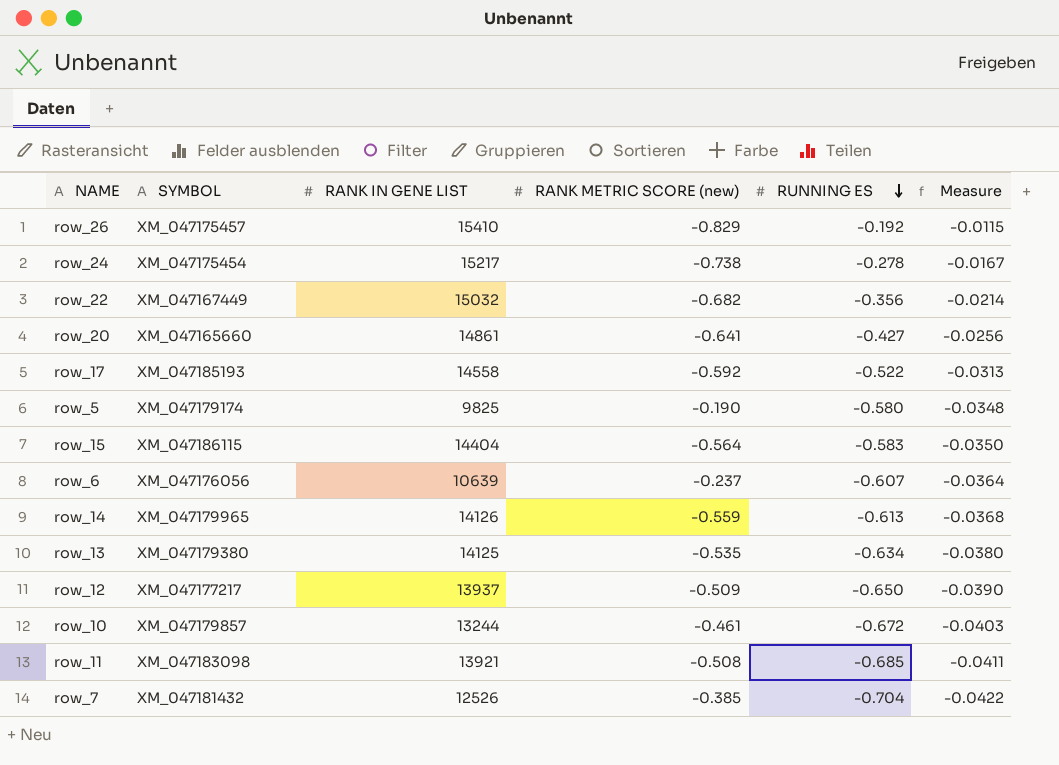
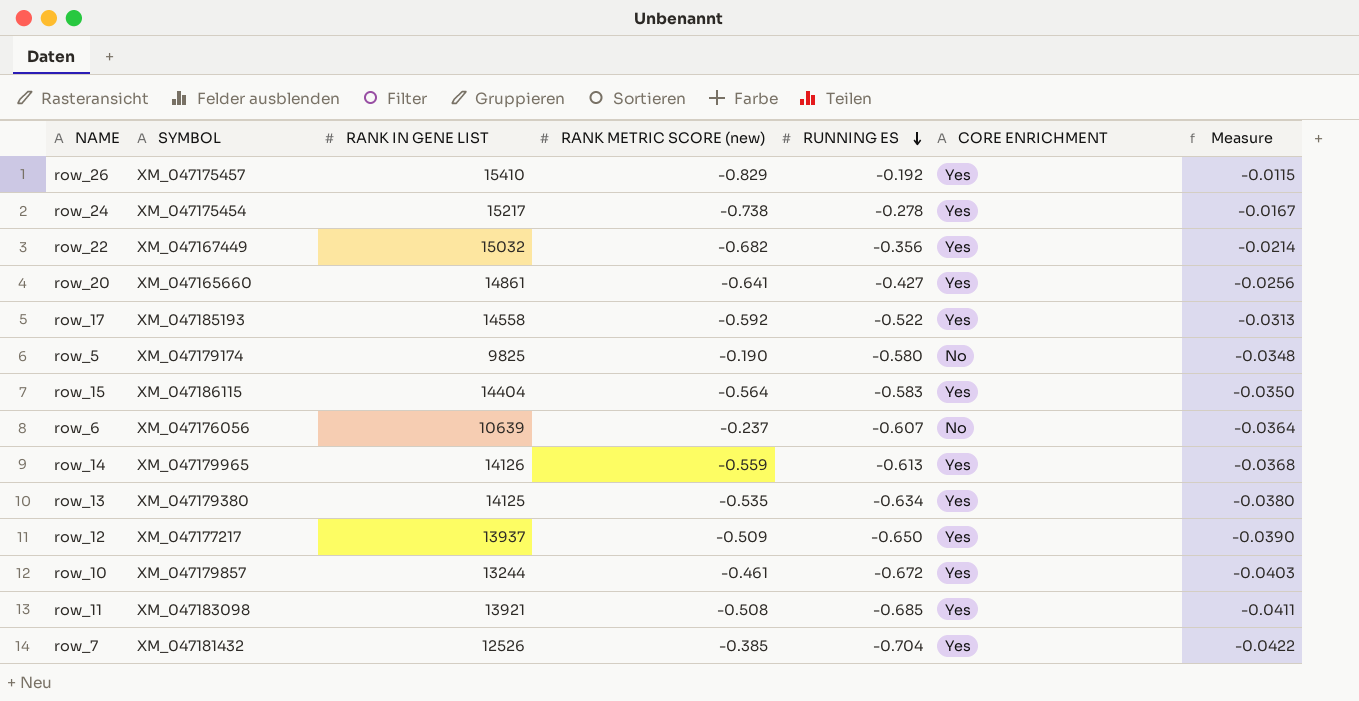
column CORE ENRICHMENT | position: none -> 6

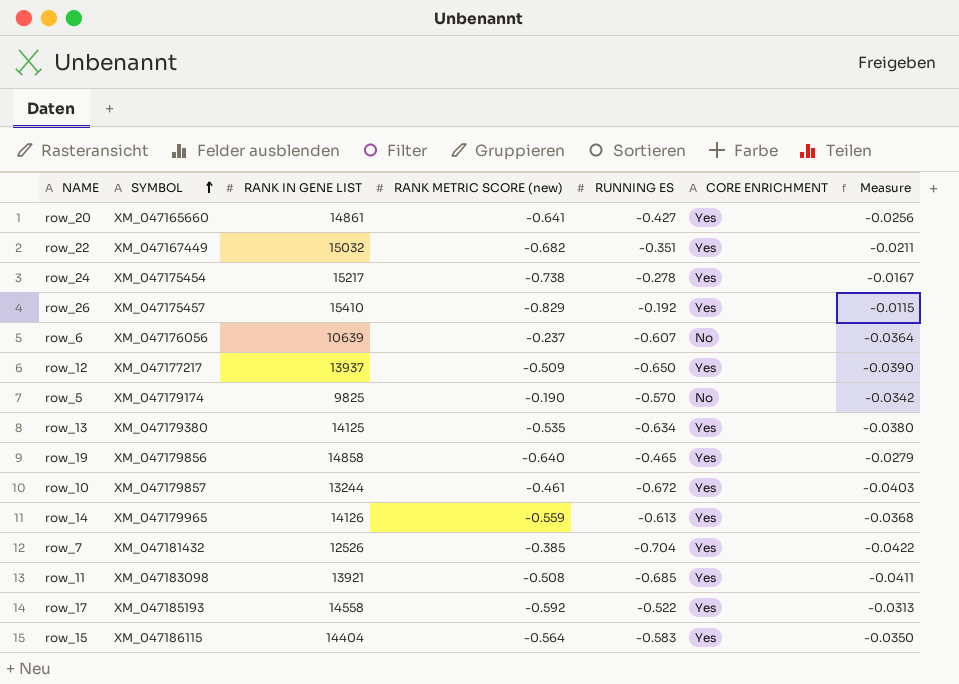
row order: RUNNING ES descending -> SYMBOL ascending
row_22 | RUNNING ES: -0.356 -> -0.351
row_22 | Measure: -0.0214 -> -0.0211
row_5 | RUNNING ES: -0.580 -> -0.570
row_5 | Measure: -0.0348 -> -0.0342
row row_19: none -> XM_047179856 | 14858 | -0.640 | -0.465 | Yes | -0.0279

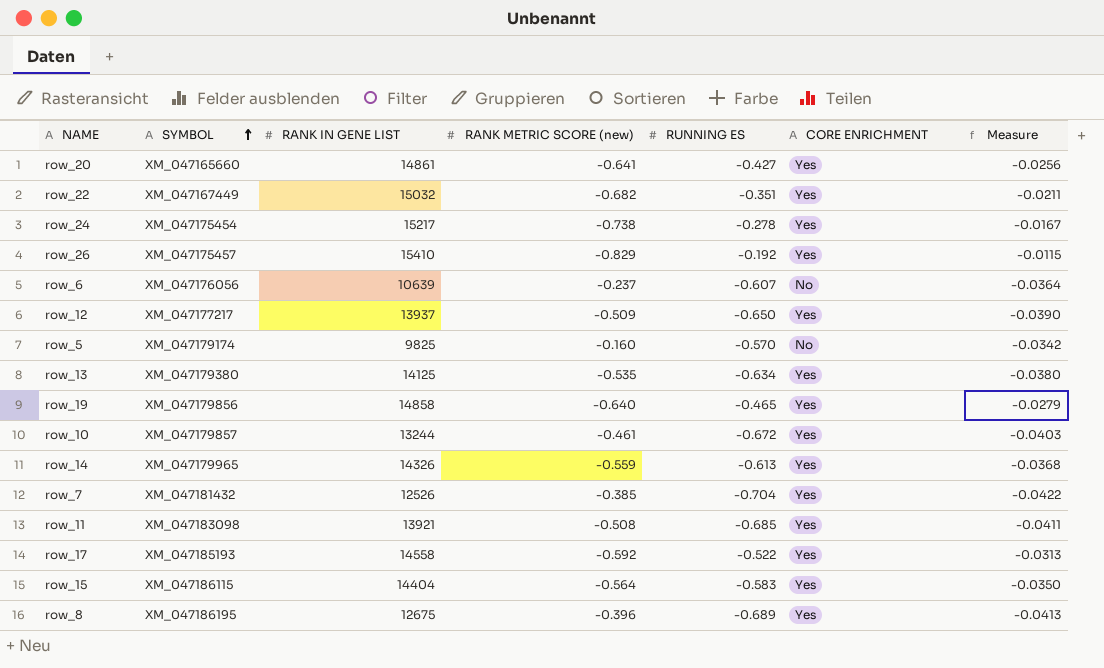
row_5 | RANK METRIC SCORE (new): -0.190 -> -0.160
row_14 | RANK IN GENE LIST: 14126 -> 14326
row row_8: none -> XM_047186195 | 12675 | -0.396 | -0.689 | Yes | -0.0413

